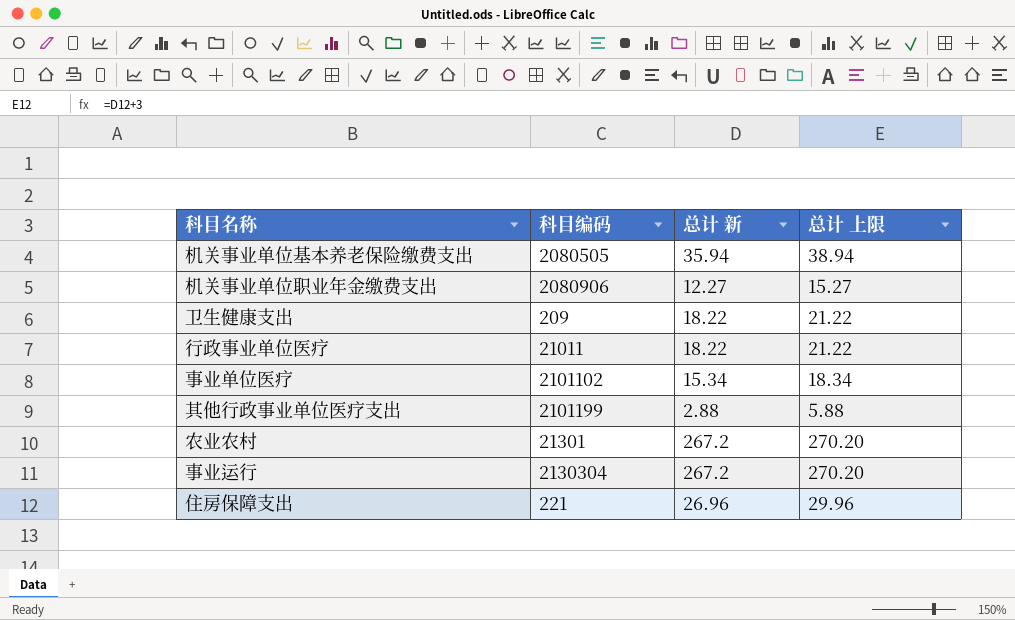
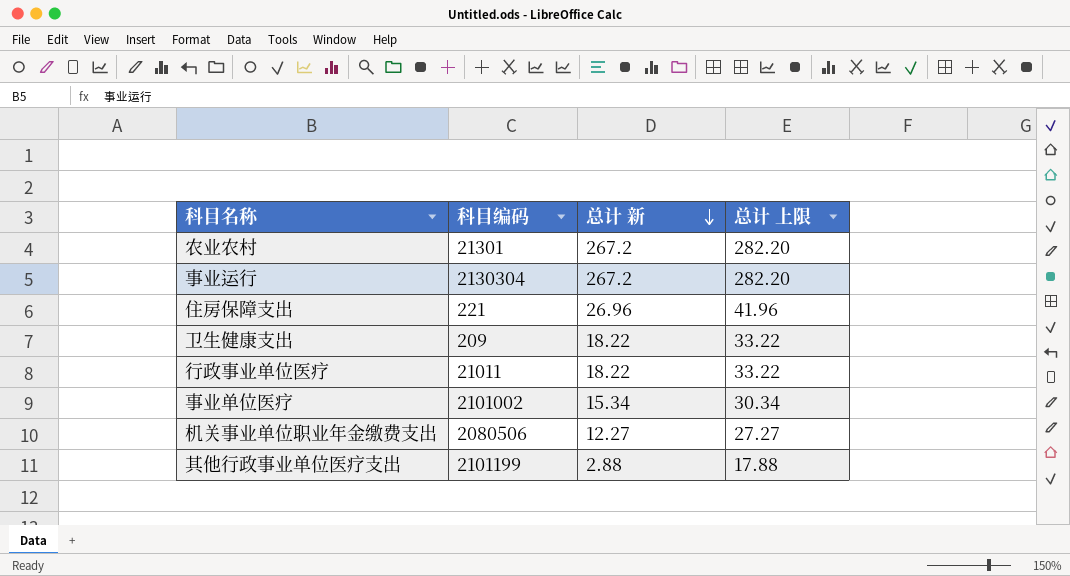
row order: none -> 总计 新 descending
column 总计 上限 | formula: [总计 新] + 3 -> [总计 新] + 15
row 机关事业单位基本养老保险缴费支出: 2080505 | 35.94 | 38.94 -> none
事业单位医疗 | 科目编码: 2101102 -> 2101002
机关事业单位职业年金缴费支出 | 科目编码: 2080906 -> 2080506

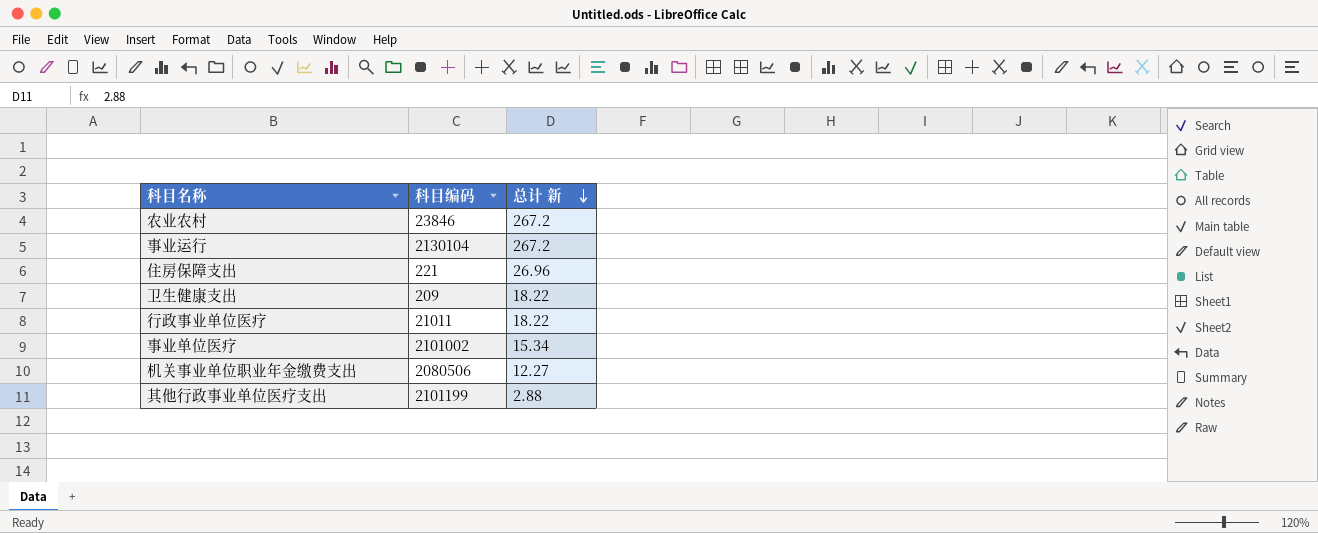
column 总计 上限 | formula: [总计 新] + 15 -> none
农业农村 | 科目编码: 21301 -> 23846
事业运行 | 科目编码: 2130304 -> 2130104

